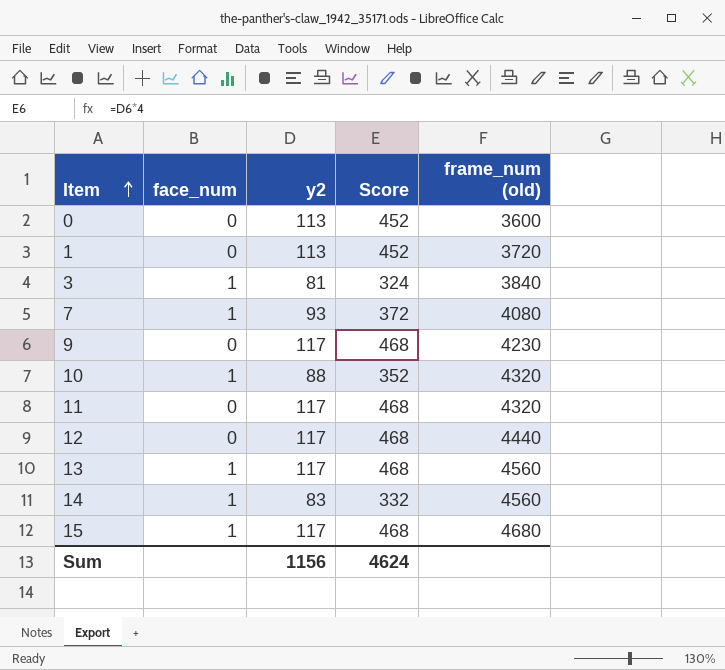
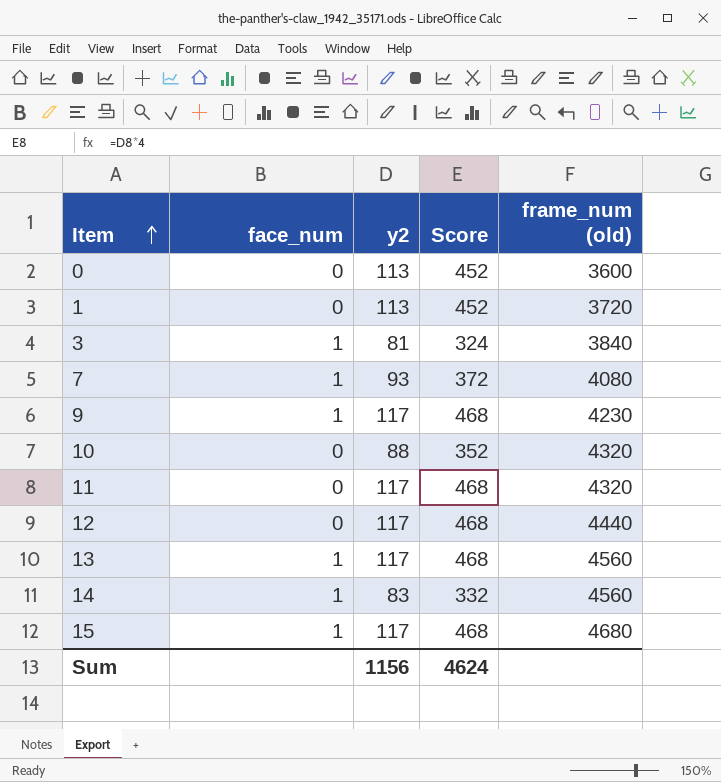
9 | face_num: 0 -> 1
10 | face_num: 1 -> 0

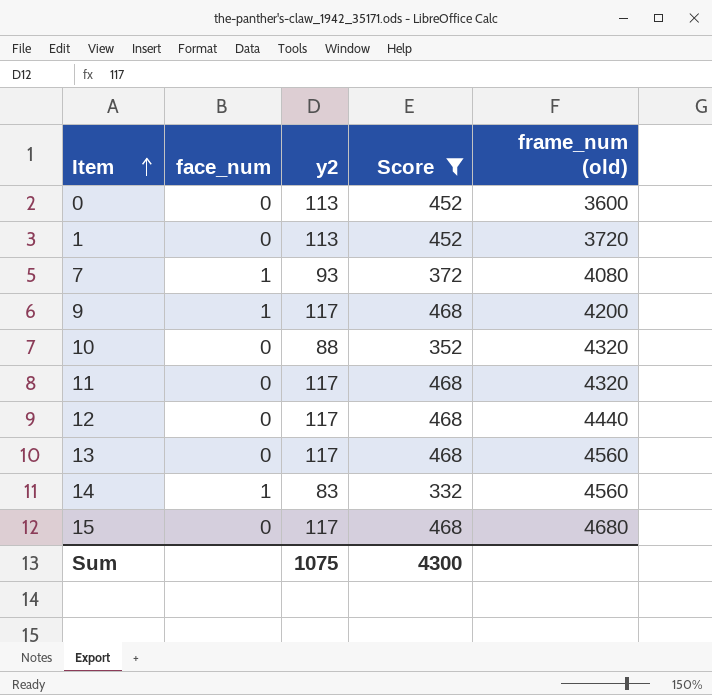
filter: none -> Score != 324
9 | frame_num (old): 4230 -> 4200
13 | face_num: 1 -> 0
15 | face_num: 1 -> 0
Sum | y2: 1156 -> 1075
Sum | Score: 4624 -> 4300

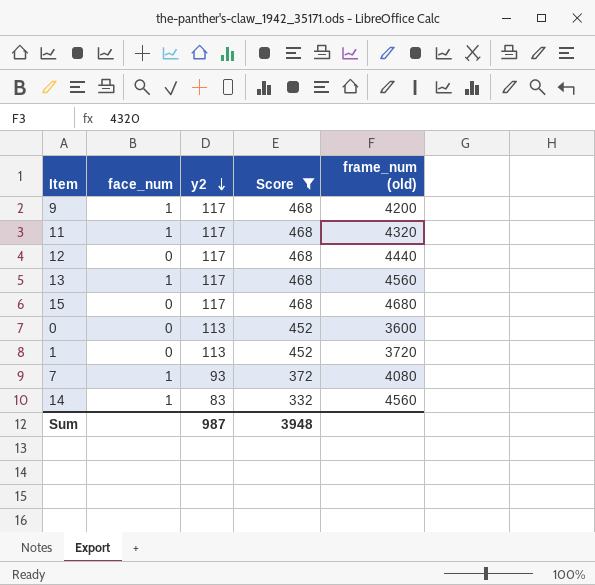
row order: Item ascending -> y2 descending
row 10: 0 | 88 | 352 | 4320 -> none
11 | face_num: 0 -> 1
13 | face_num: 0 -> 1
Sum | y2: 1075 -> 987
Sum | Score: 4300 -> 3948

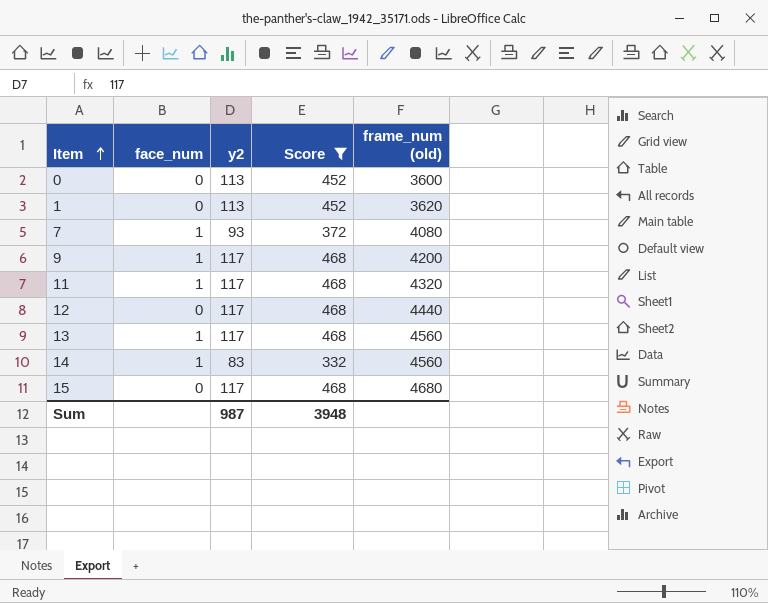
row order: y2 descending -> Item ascending
1 | frame_num (old): 3720 -> 3620

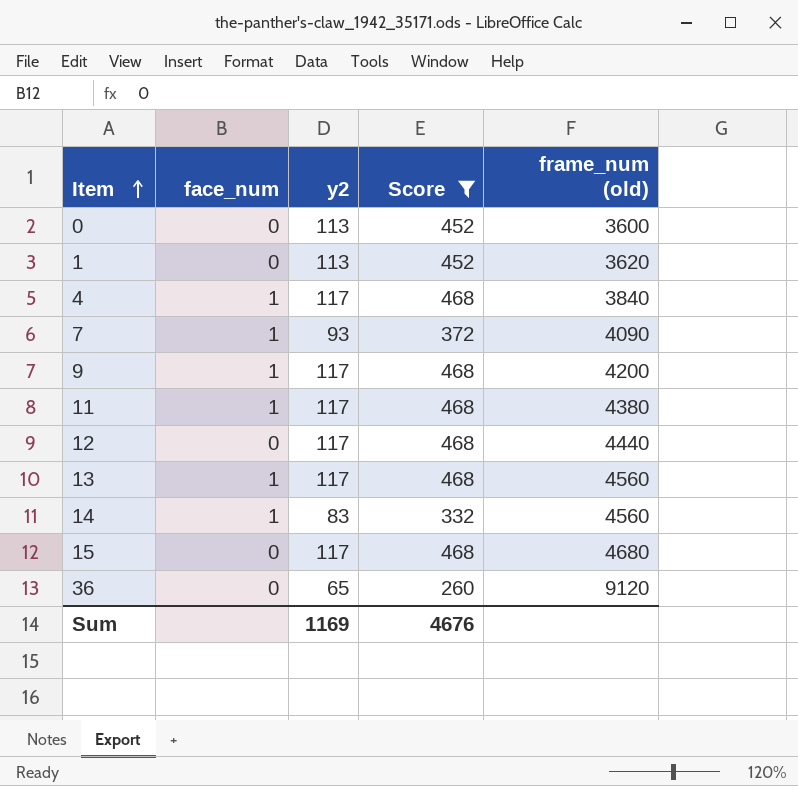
row 4: none -> 1 | 117 | 468 | 3840
7 | frame_num (old): 4080 -> 4090
11 | frame_num (old): 4320 -> 4380
row 36: none -> 0 | 65 | 260 | 9120
Sum | y2: 987 -> 1169
Sum | Score: 3948 -> 4676

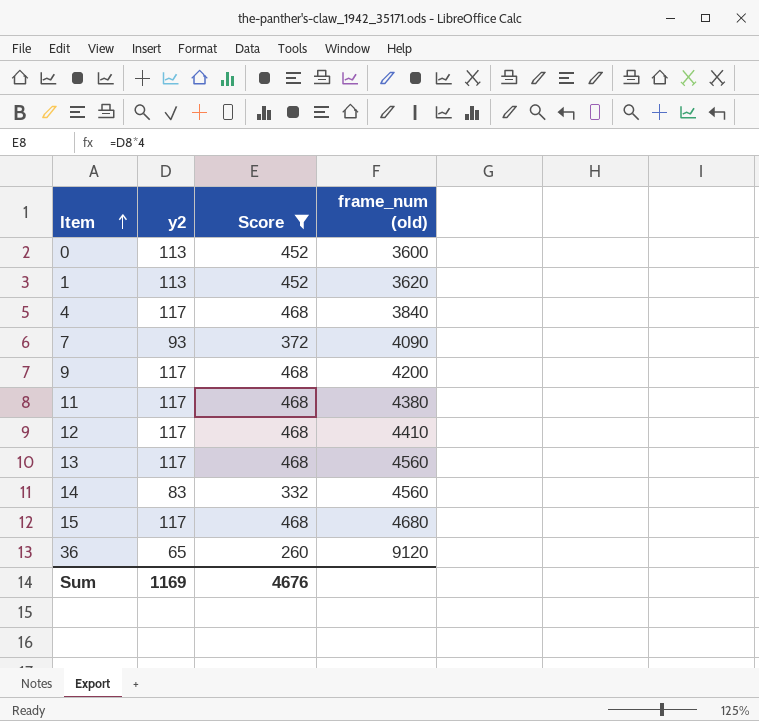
column face_num | position: 2 -> none
12 | frame_num (old): 4440 -> 4410

